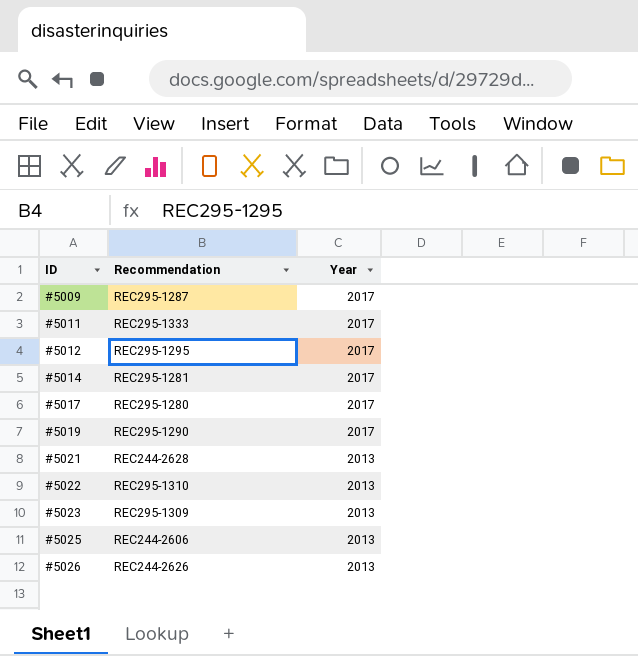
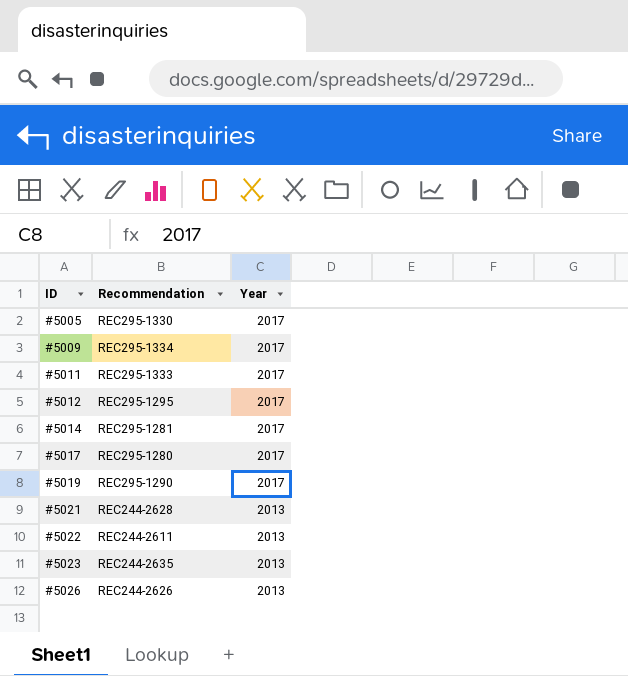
row #5025: REC244-2606 | 2013 -> none
row #5005: none -> REC295-1330 | 2017
#5009 | Recommendation: REC295-1287 -> REC295-1334
#5022 | Recommendation: REC295-1310 -> REC244-2611
#5023 | Recommendation: REC295-1309 -> REC244-2635

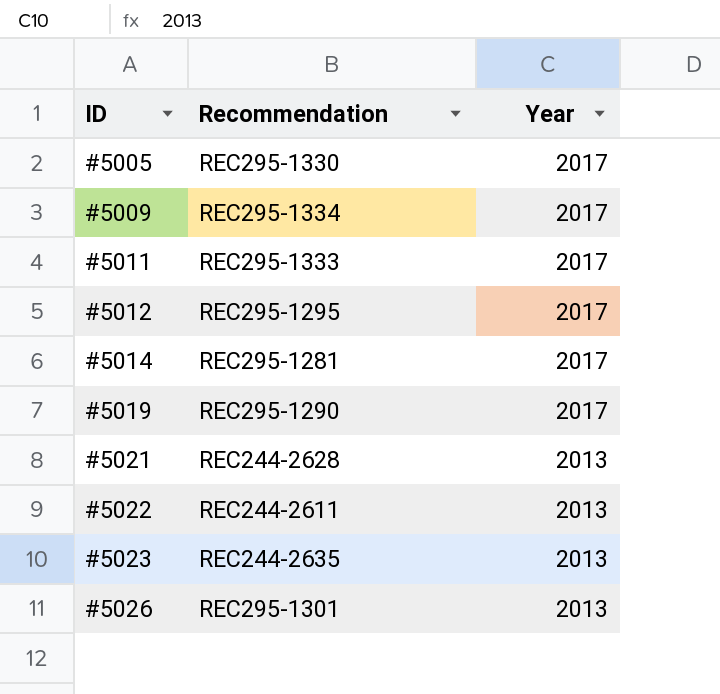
row #5017: REC295-1280 | 2017 -> none
#5026 | Recommendation: REC244-2626 -> REC295-1301

